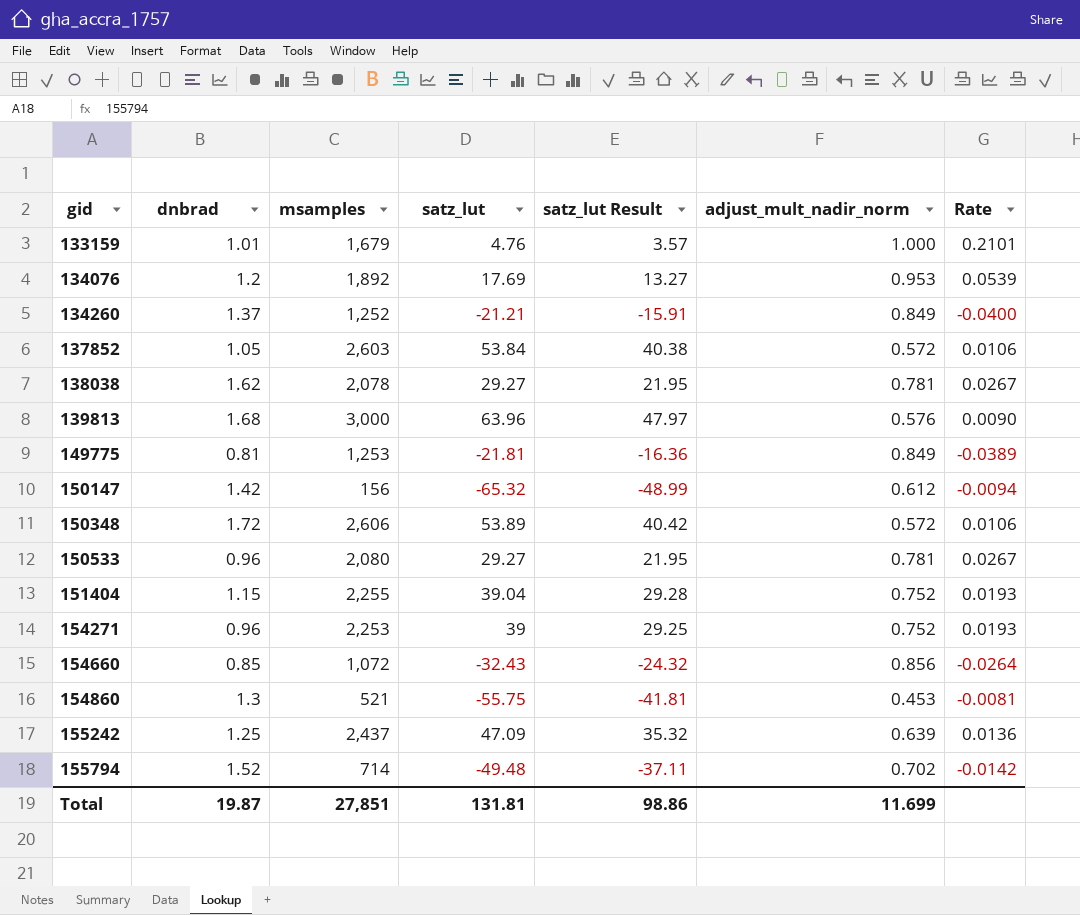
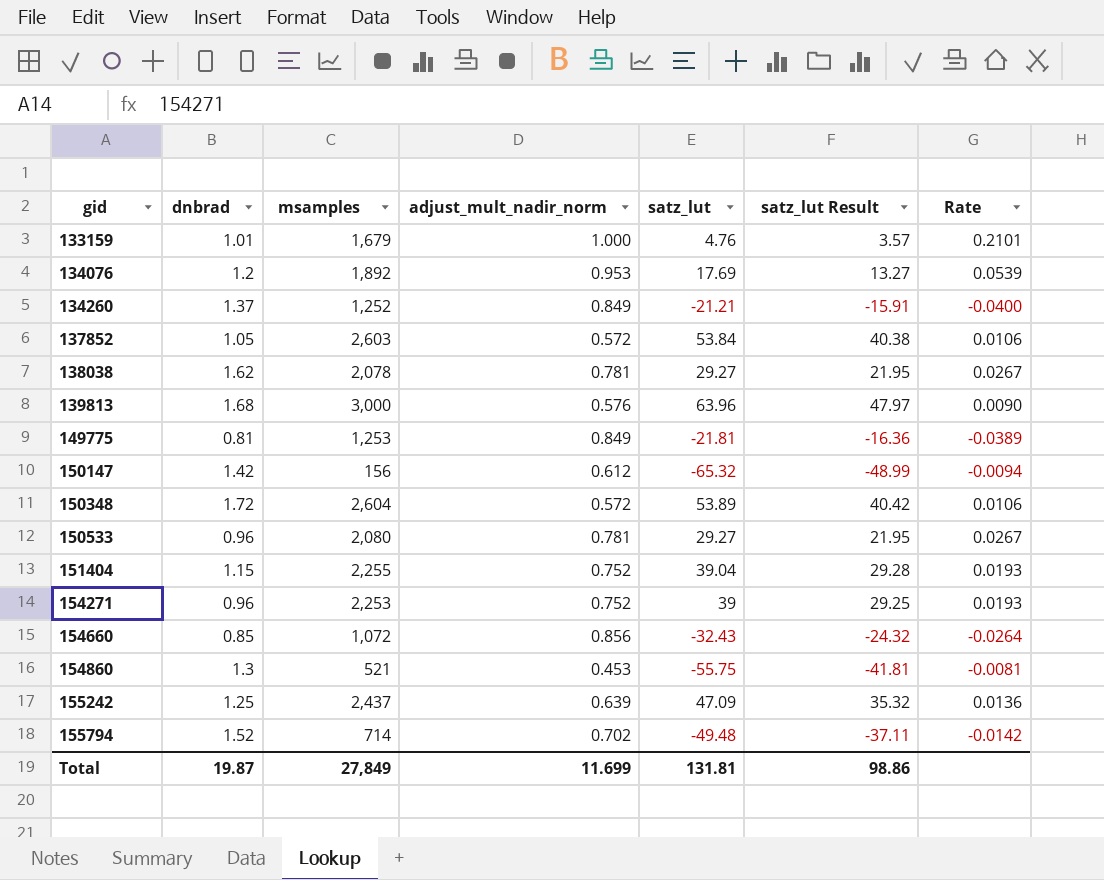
column adjust_mult_nadir_norm | position: 6 -> 4
150348 | msamples: 2,606 -> 2,604
Total | msamples: 27,851 -> 27,849

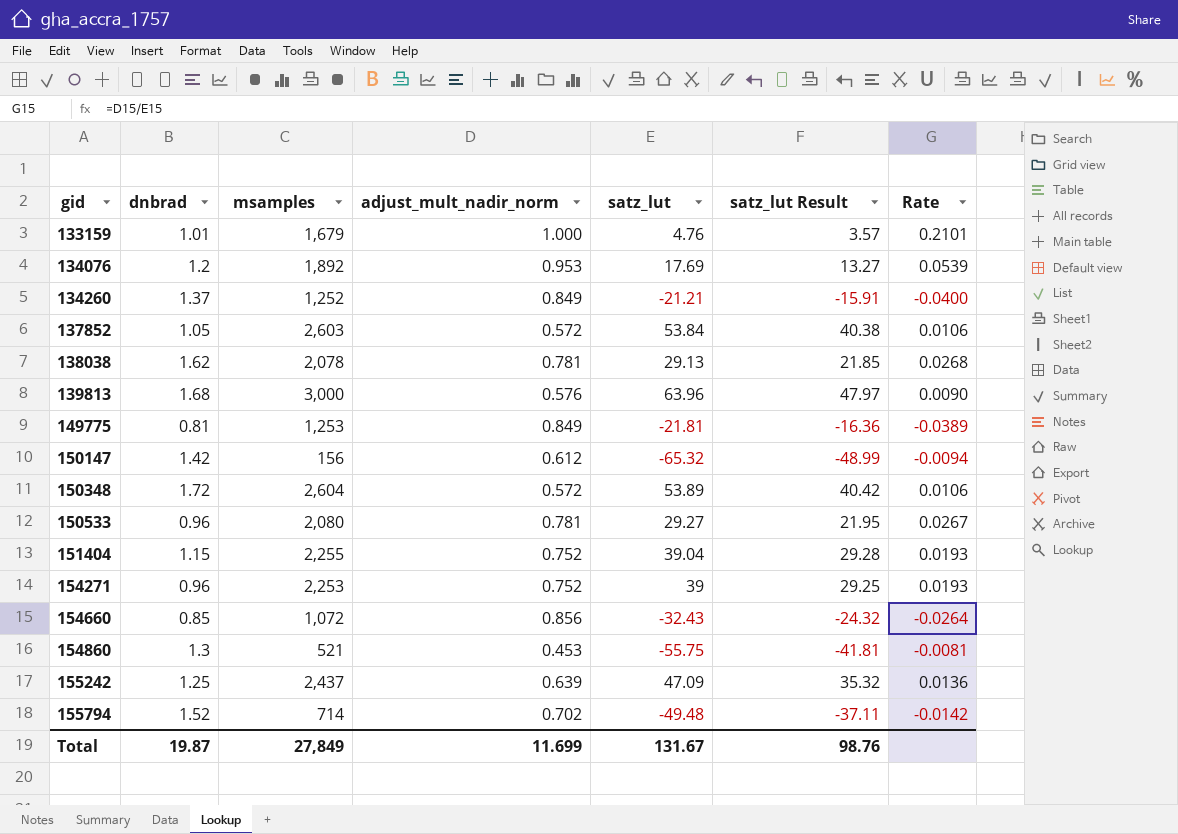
138038 | satz_lut: 29.27 -> 29.13
138038 | satz_lut Result: 21.95 -> 21.85
138038 | Rate: 0.0267 -> 0.0268
Total | satz_lut: 131.81 -> 131.67
Total | satz_lut Result: 98.86 -> 98.76

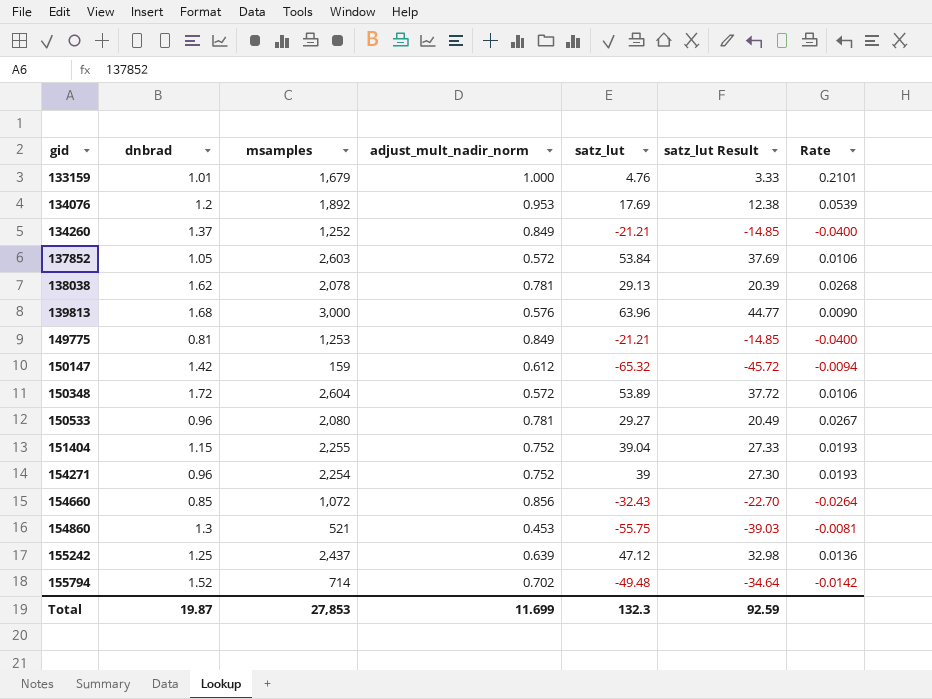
column satz_lut Result | formula: [satz_lut] * 0.75 -> [satz_lut] * 0.7
149775 | satz_lut: -21.81 -> -21.21
149775 | Rate: -0.0389 -> -0.0400
150147 | msamples: 156 -> 159
154271 | msamples: 2,253 -> 2,254
155242 | satz_lut: 47.09 -> 47.12
Total | msamples: 27,849 -> 27,853
Total | satz_lut: 131.67 -> 132.3
Total | satz_lut Result: 98.76 -> 92.59

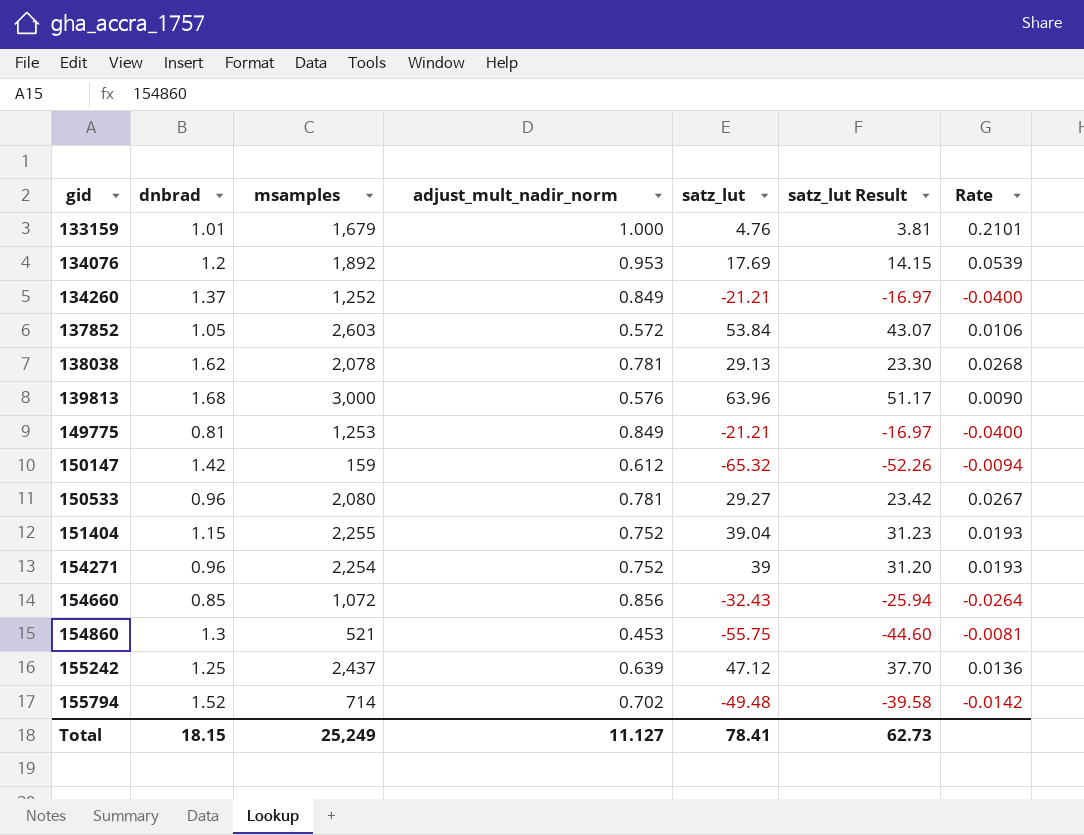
column satz_lut Result | formula: [satz_lut] * 0.7 -> [satz_lut] * 0.8
row 150348: 1.72 | 2,604 | 0.572 | 53.89 | 37.72 | 0.0106 -> none
Total | dnbrad: 19.87 -> 18.15
Total | msamples: 27,853 -> 25,249
Total | adjust_mult_nadir_norm: 11.699 -> 11.127
Total | satz_lut: 132.3 -> 78.41
Total | satz_lut Result: 92.59 -> 62.73

